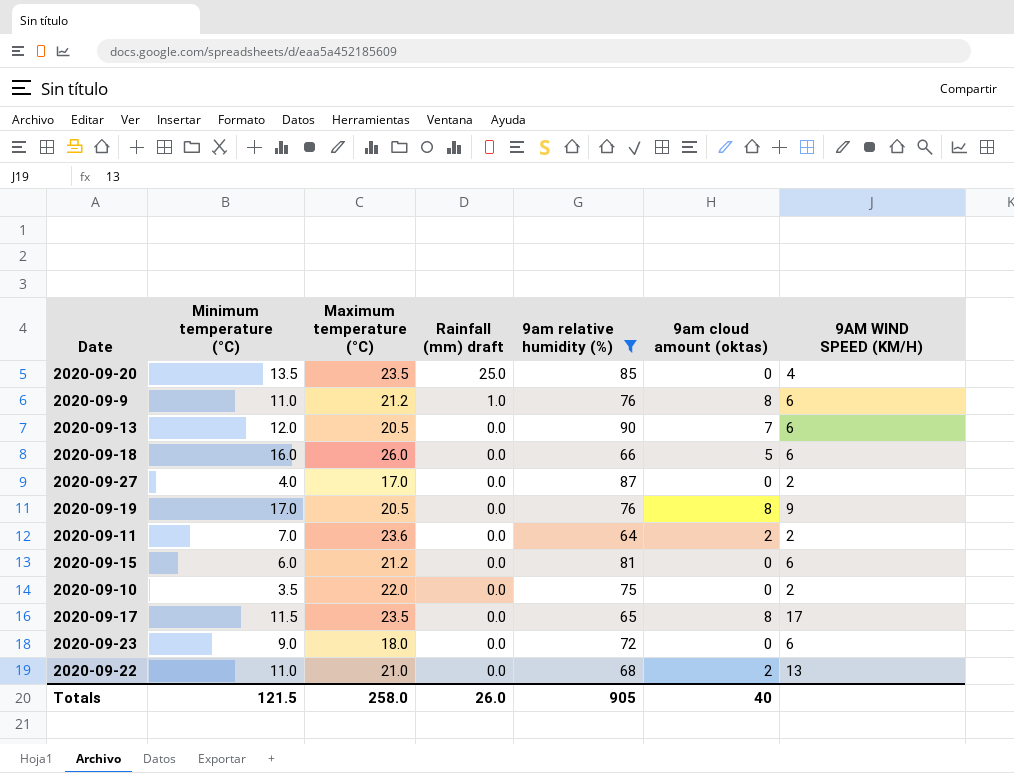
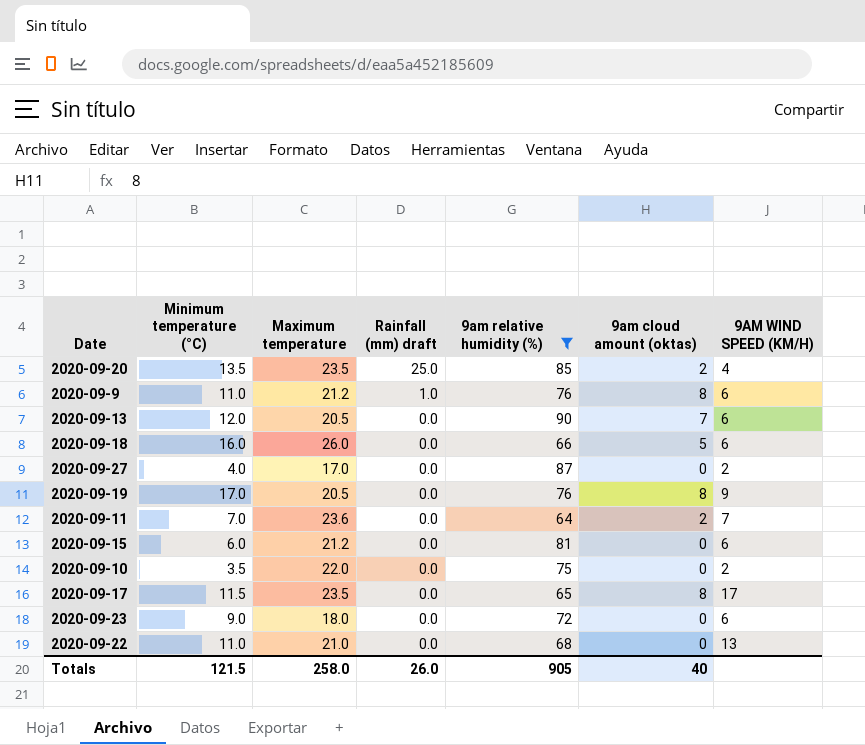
column name: Maximum temperature (°C) -> Maximum temperature
2020-09-20 | 9am cloud amount (oktas): 0 -> 2
2020-09-11 | 9AM WIND SPEED (KM/H): 2 -> 7
2020-09-22 | 9am cloud amount (oktas): 2 -> 0

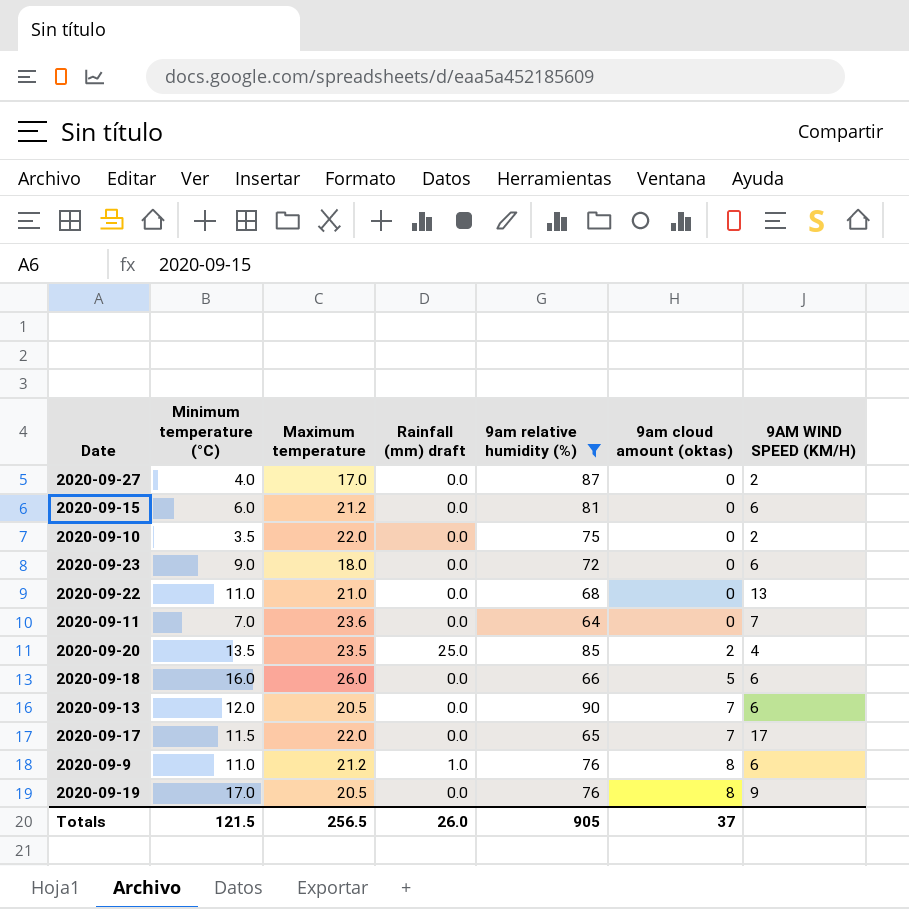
row order: Rainfall (mm) draft descending -> 9am cloud amount (oktas) ascending
2020-09-11 | 9am cloud amount (oktas): 2 -> 0
2020-09-17 | Maximum temperature: 23.5 -> 22.0
2020-09-17 | 9am cloud amount (oktas): 8 -> 7
Totals | Maximum temperature: 258.0 -> 256.5
Totals | 9am cloud amount (oktas): 40 -> 37

